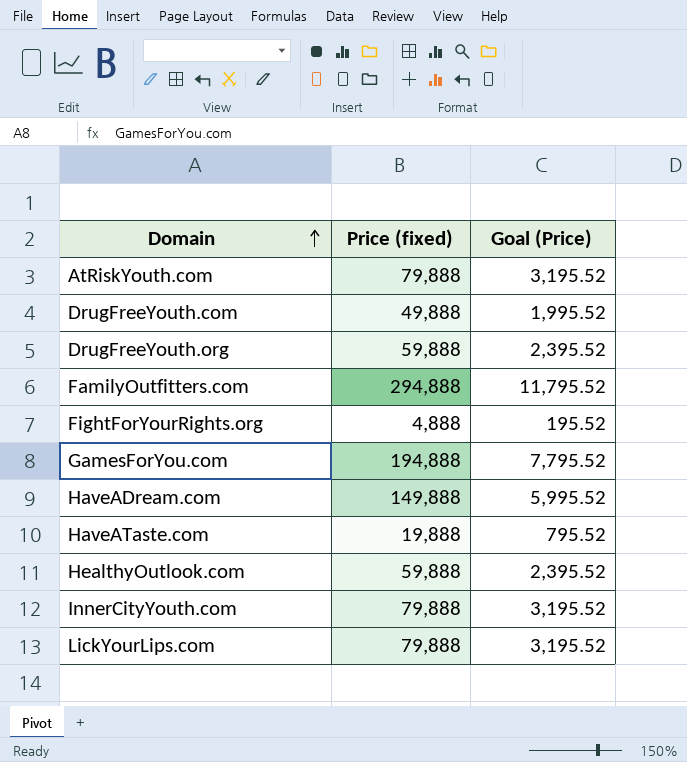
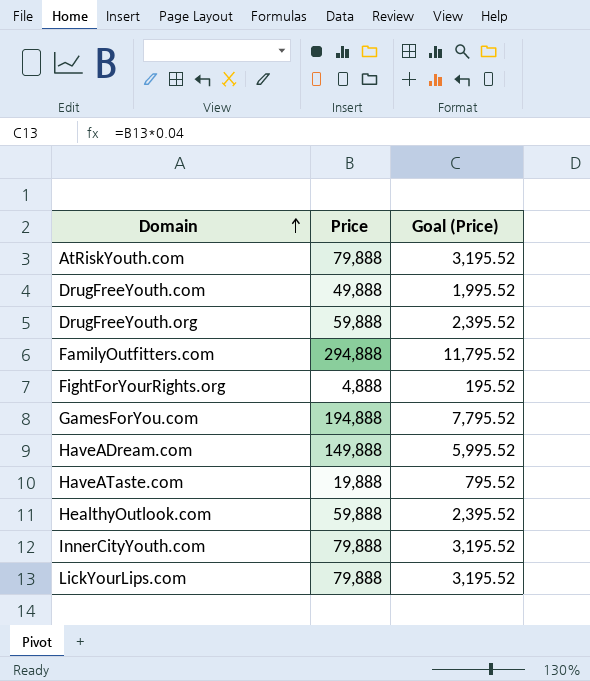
column name: Price (fixed) -> Price

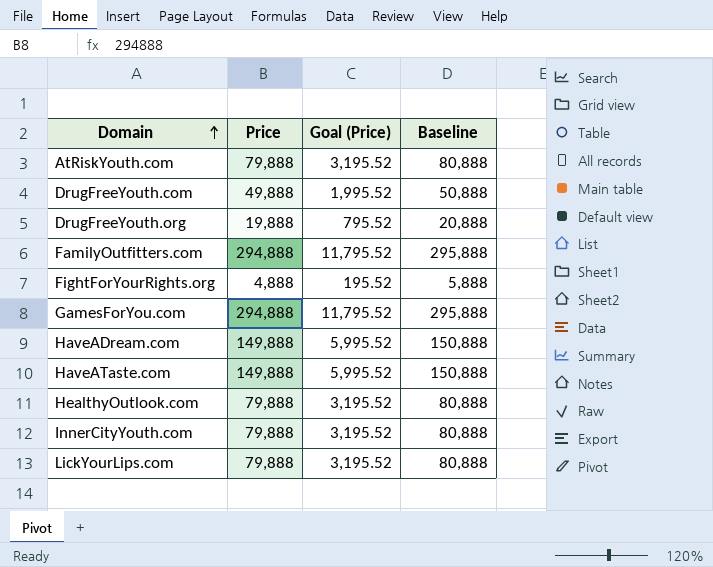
column Baseline | formula: none -> [Price] + 1000
DrugFreeYouth.org | Price: 59,888 -> 19,888
DrugFreeYouth.org | Goal (Price): 2,395.52 -> 795.52
GamesForYou.com | Price: 194,888 -> 294,888
GamesForYou.com | Goal (Price): 7,795.52 -> 11,795.52
HaveATaste.com | Price: 19,888 -> 149,888
HaveATaste.com | Goal (Price): 795.52 -> 5,995.52
HealthyOutlook.com | Price: 59,888 -> 79,888
HealthyOutlook.com | Goal (Price): 2,395.52 -> 3,195.52

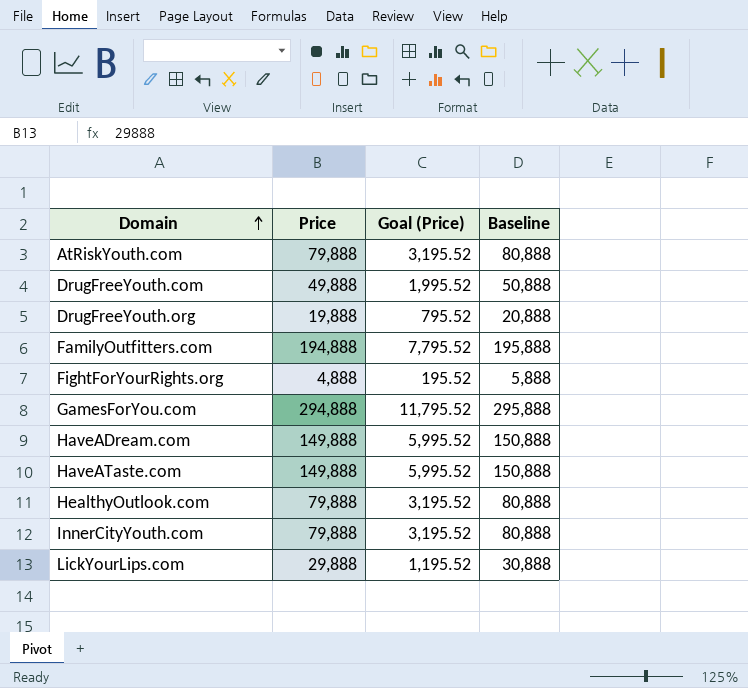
FamilyOutfitters.com | Price: 294,888 -> 194,888
FamilyOutfitters.com | Goal (Price): 11,795.52 -> 7,795.52
FamilyOutfitters.com | Baseline: 295,888 -> 195,888
LickYourLips.com | Price: 79,888 -> 29,888
LickYourLips.com | Goal (Price): 3,195.52 -> 1,195.52
LickYourLips.com | Baseline: 80,888 -> 30,888

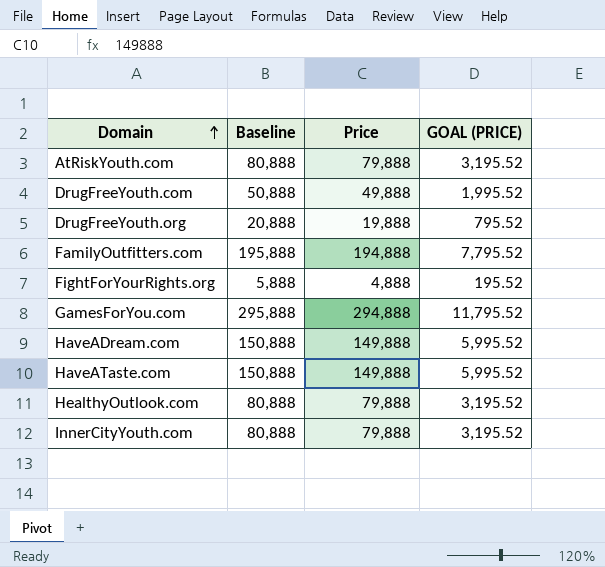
column Baseline | position: 4 -> 2
column name: Goal (Price) -> GOAL (PRICE)
row LickYourLips.com: 29,888 | 1,195.52 | 30,888 -> none

